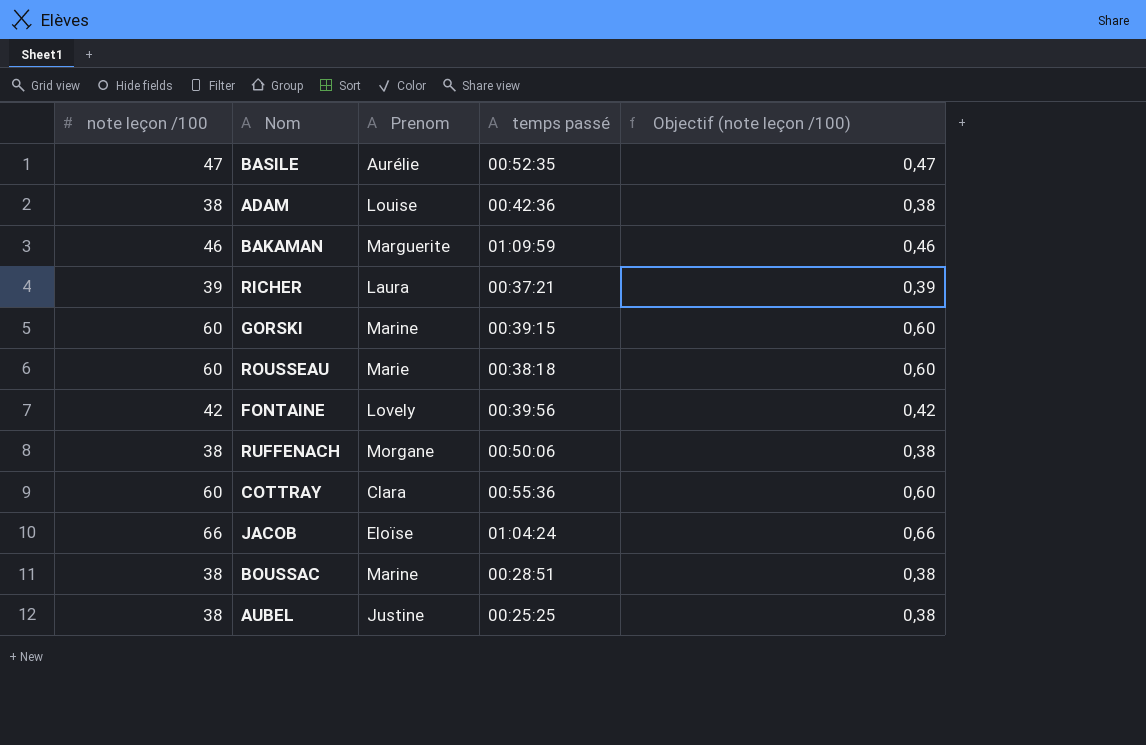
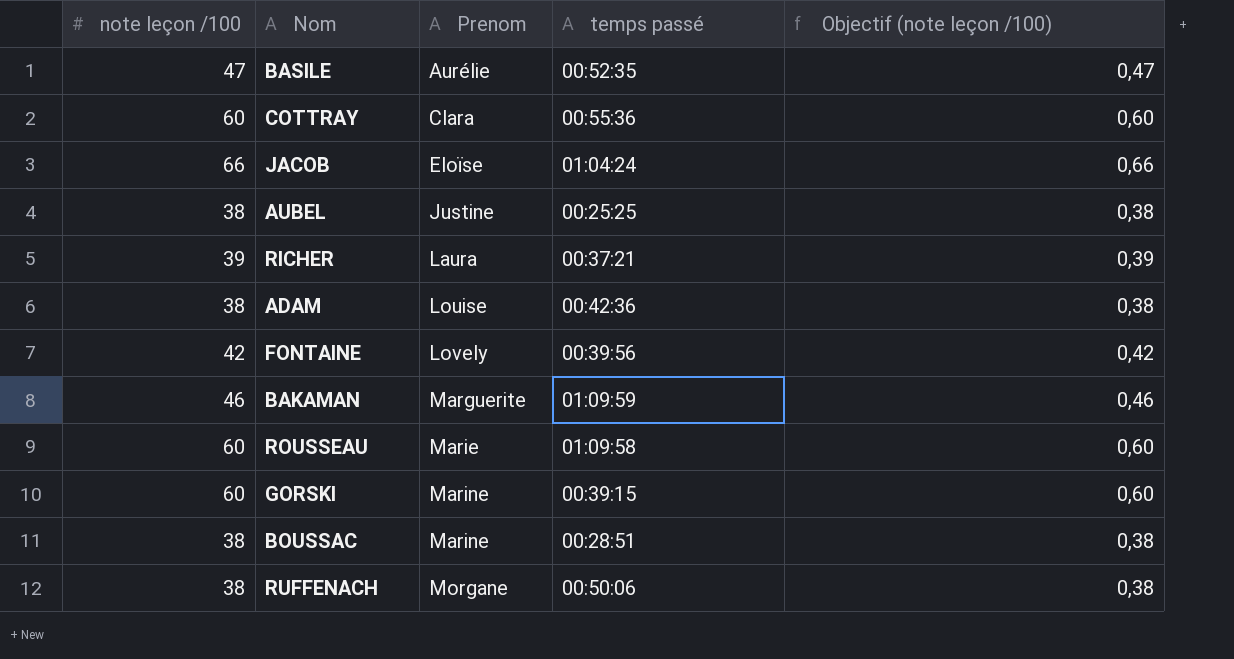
row order: none -> Prenom ascending
ROUSSEAU | temps passé: 00:38:18 -> 01:09:58

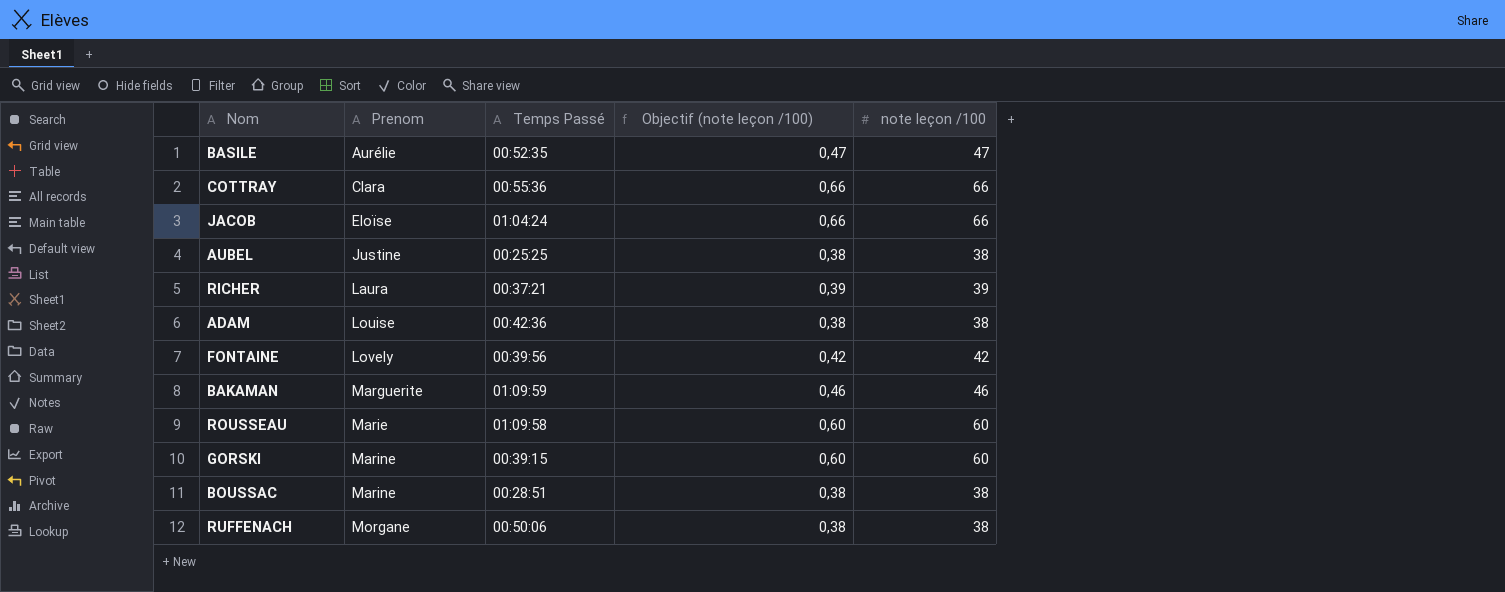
column name: temps passé -> Temps Passé
column note leçon /100 | position: 1 -> 5
COTTRAY | Objectif (note leçon /100): 0,60 -> 0,66
COTTRAY | note leçon /100: 60 -> 66

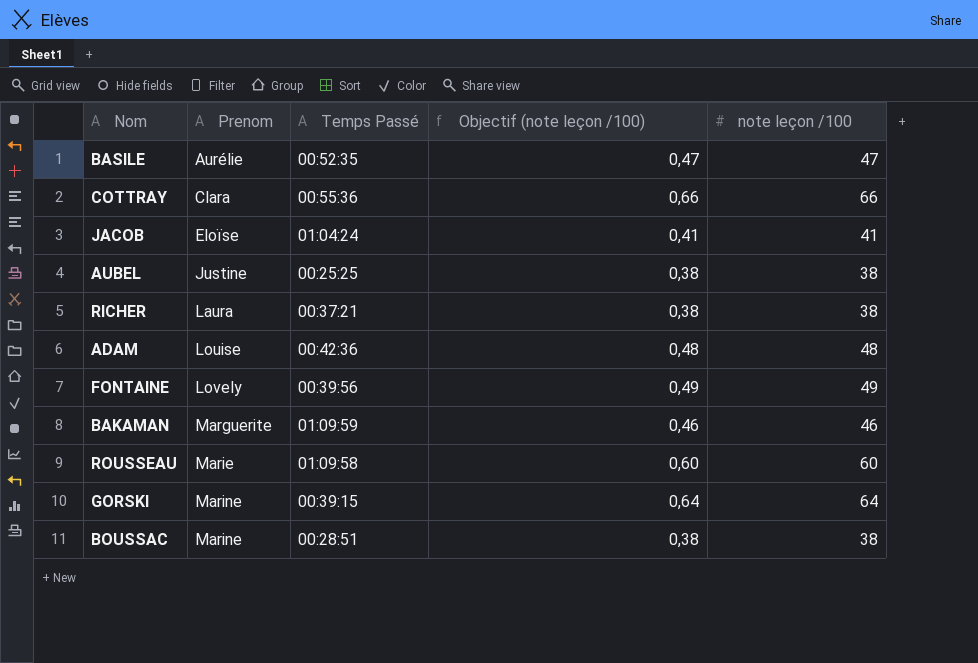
row RUFFENACH: Morgane | 00:50:06 | 0,38 | 38 -> none
JACOB | Objectif (note leçon /100): 0,66 -> 0,41
JACOB | note leçon /100: 66 -> 41
RICHER | Objectif (note leçon /100): 0,39 -> 0,38
RICHER | note leçon /100: 39 -> 38
ADAM | Objectif (note leçon /100): 0,38 -> 0,48
ADAM | note leçon /100: 38 -> 48
FONTAINE | Objectif (note leçon /100): 0,42 -> 0,49
FONTAINE | note leçon /100: 42 -> 49
GORSKI | Objectif (note leçon /100): 0,60 -> 0,64
GORSKI | note leçon /100: 60 -> 64

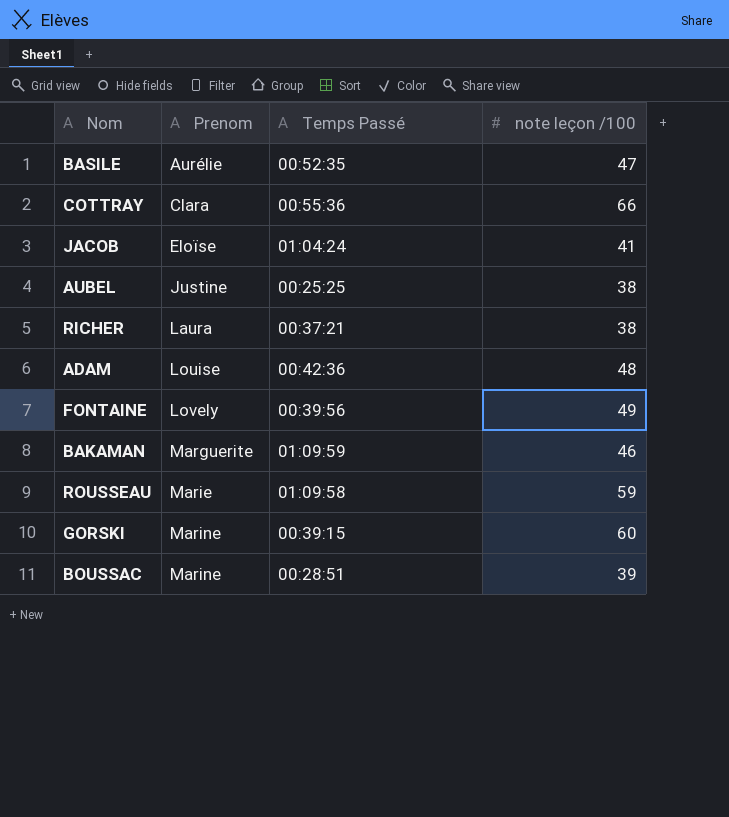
column Objectif (note leçon /100) | formula: [note leçon /100] * 0,01 -> none
ROUSSEAU | note leçon /100: 60 -> 59
GORSKI | note leçon /100: 64 -> 60
BOUSSAC | note leçon /100: 38 -> 39

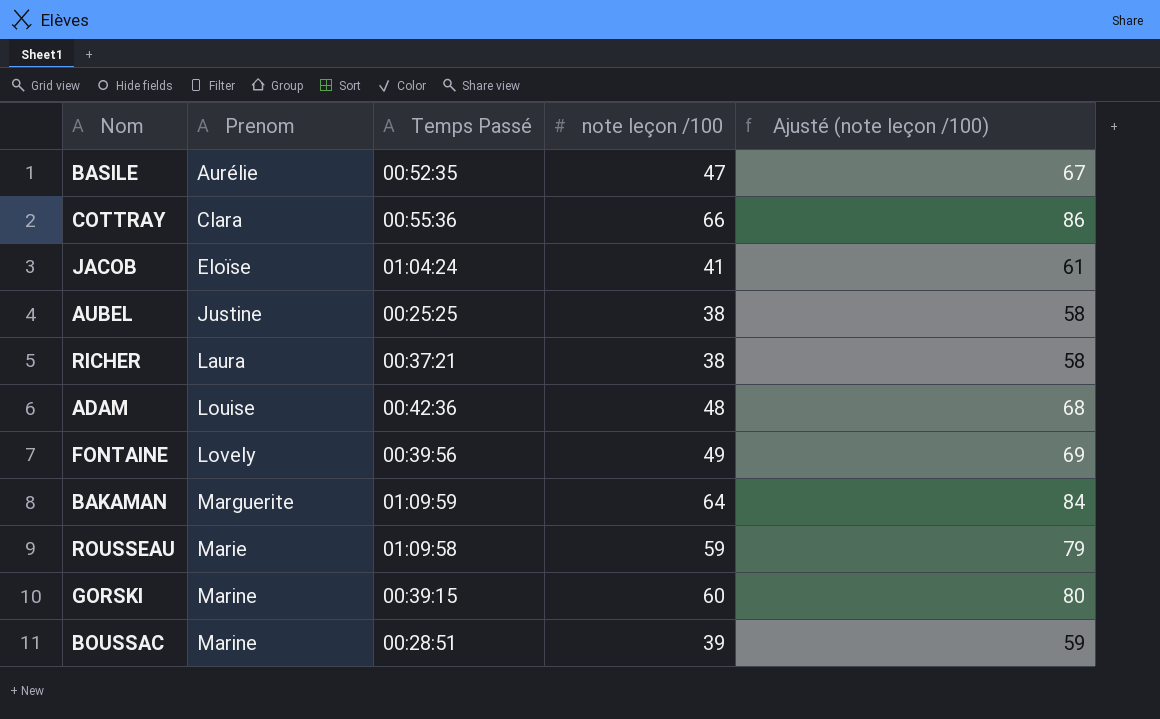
column Ajusté (note leçon /100) | formula: none -> [note leçon /100] + 20
BAKAMAN | note leçon /100: 46 -> 64

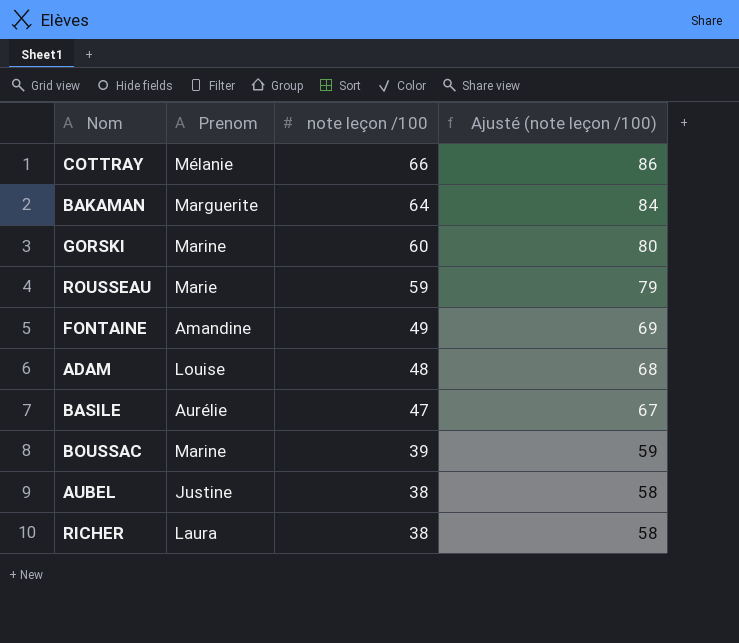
row order: Prenom ascending -> note leçon /100 descending
column Temps Passé | position: 3 -> none
row JACOB: Eloïse | 01:04:24 | 41 | 61 -> none
COTTRAY | Prenom: Clara -> Mélanie
FONTAINE | Prenom: Lovely -> Amandine

